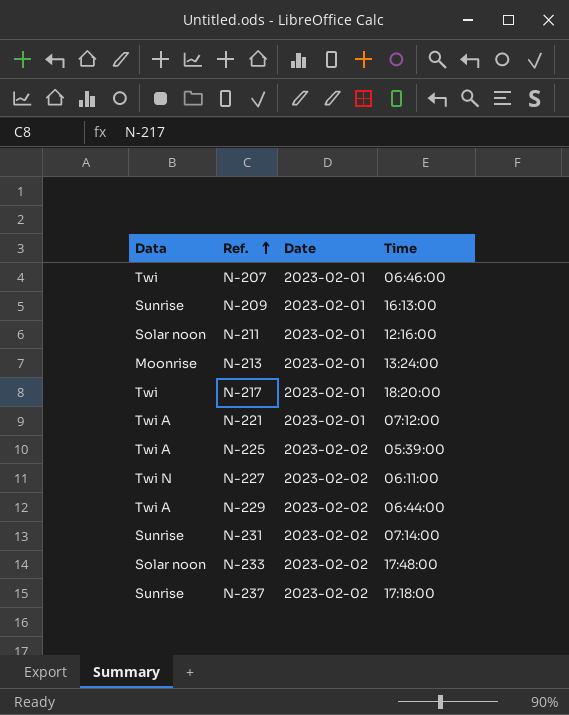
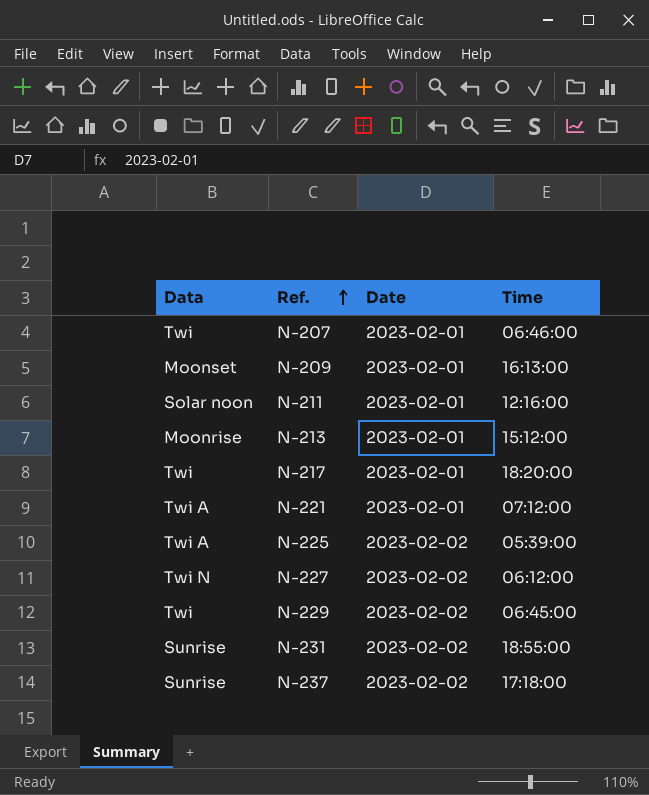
row N-233: Solar noon | 2023-02-02 | 17:48:00 -> none
N-209 | Data: Sunrise -> Moonset
N-213 | Time: 13:24:00 -> 15:12:00
N-227 | Time: 06:11:00 -> 06:12:00
N-229 | Data: Twi A -> Twi
N-229 | Time: 06:44:00 -> 06:45:00
N-231 | Time: 07:14:00 -> 18:55:00

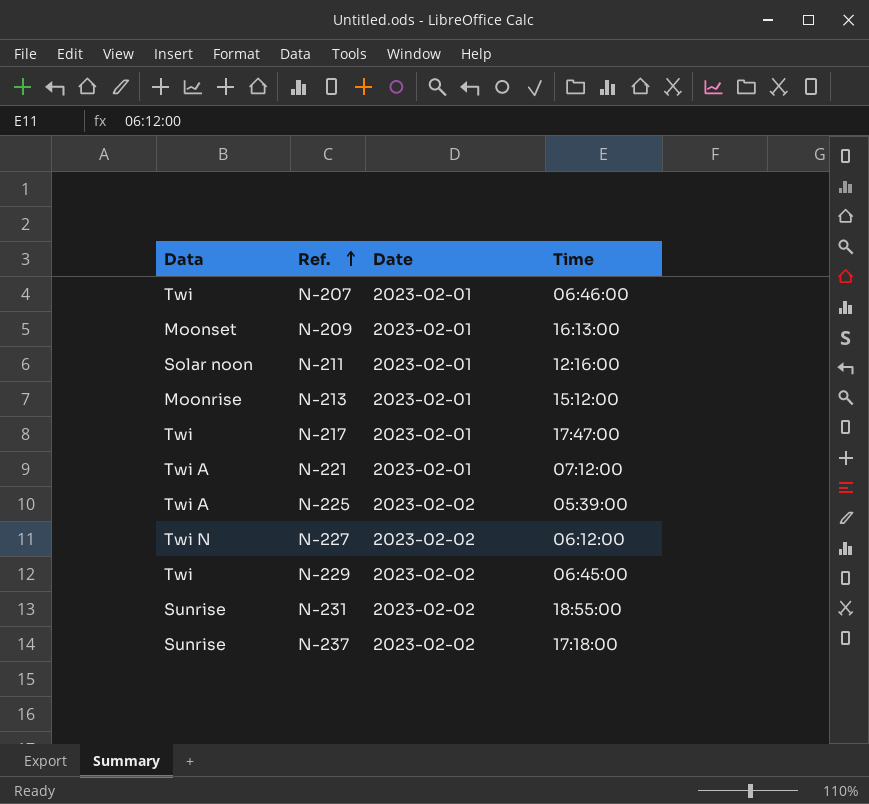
N-217 | Time: 18:20:00 -> 17:47:00

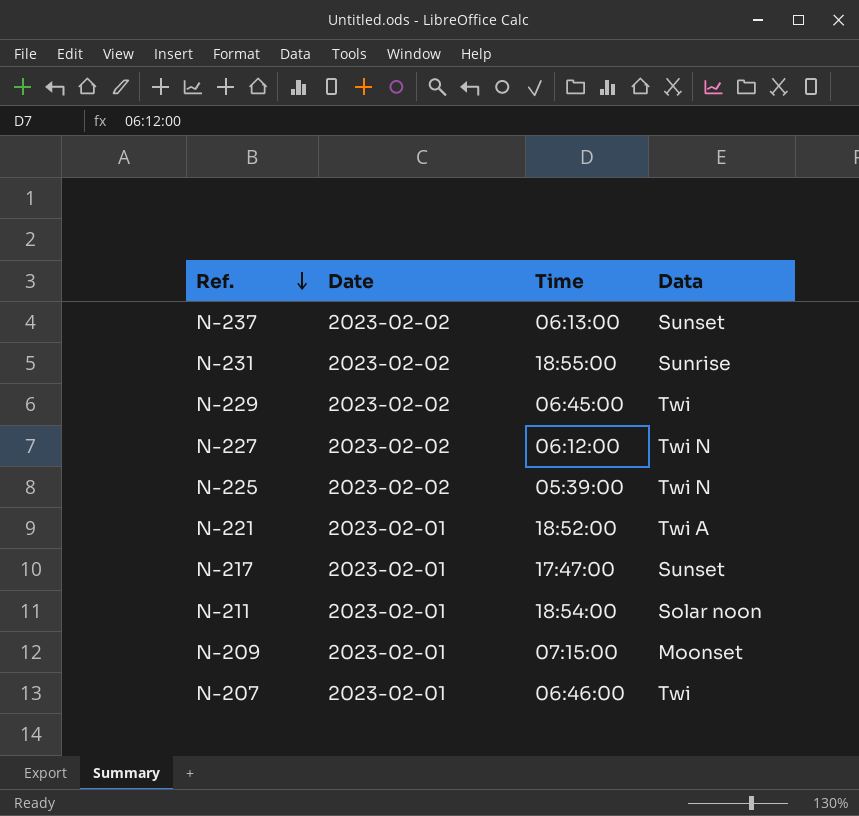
row order: Ref. ascending -> Ref. descending
column Data | position: 1 -> 4
row N-213: Moonrise | 2023-02-01 | 15:12:00 -> none
N-237 | Time: 17:18:00 -> 06:13:00
N-237 | Data: Sunrise -> Sunset
N-225 | Data: Twi A -> Twi N
N-221 | Time: 07:12:00 -> 18:52:00
N-217 | Data: Twi -> Sunset
N-211 | Time: 12:16:00 -> 18:54:00
N-209 | Time: 16:13:00 -> 07:15:00

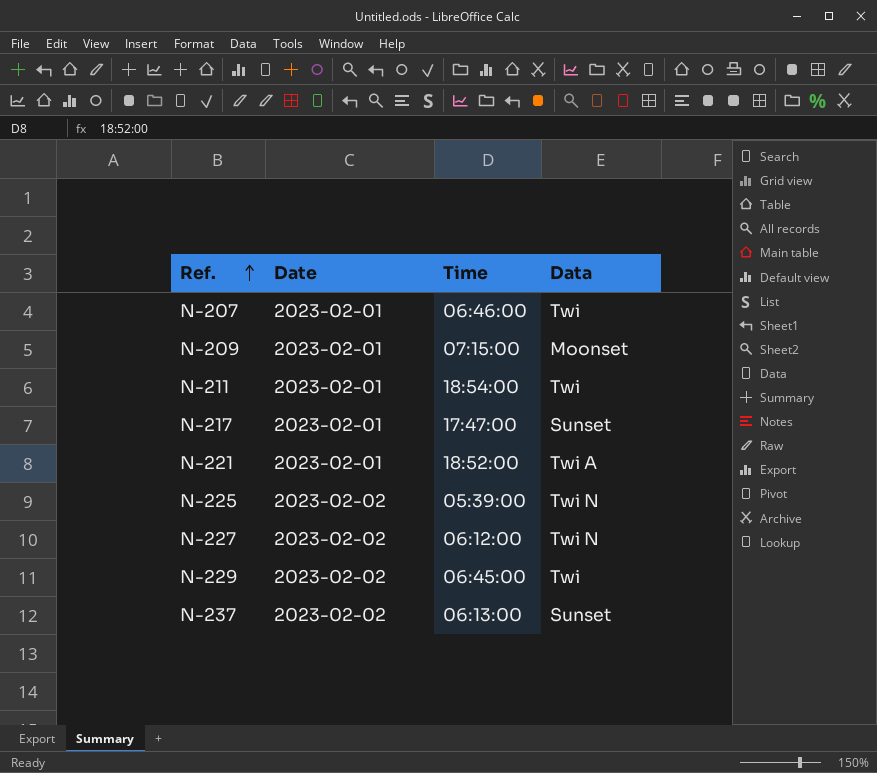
row order: Ref. descending -> Ref. ascending
row N-231: 2023-02-02 | 18:55:00 | Sunrise -> none
N-211 | Data: Solar noon -> Twi

